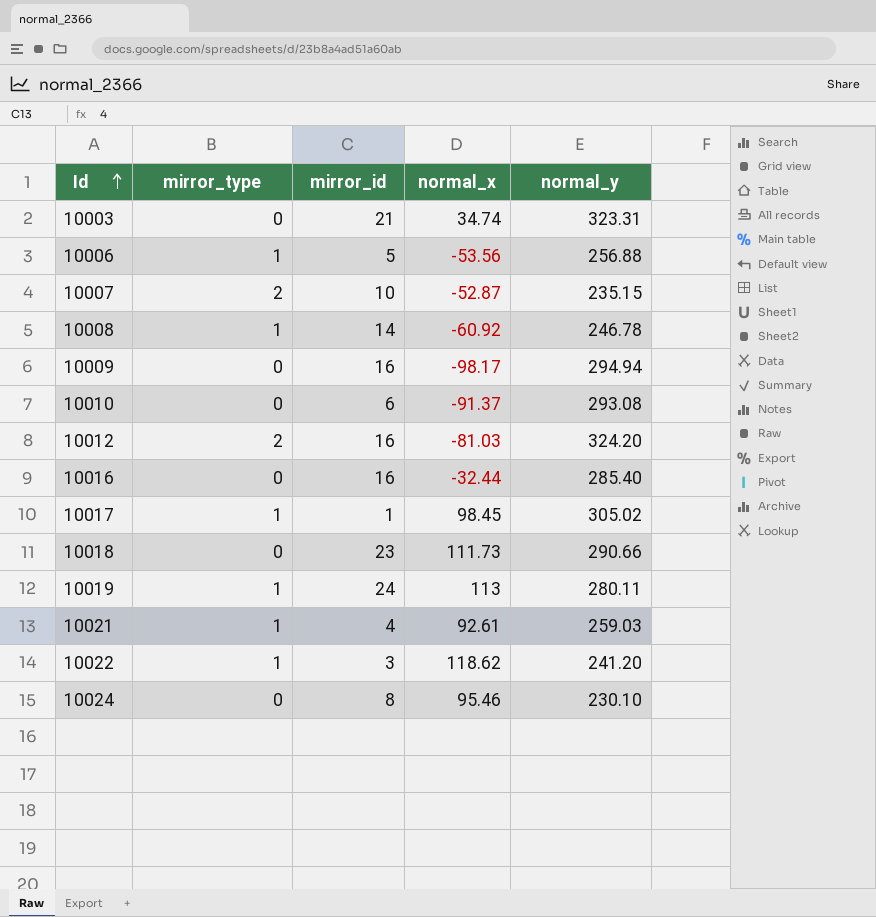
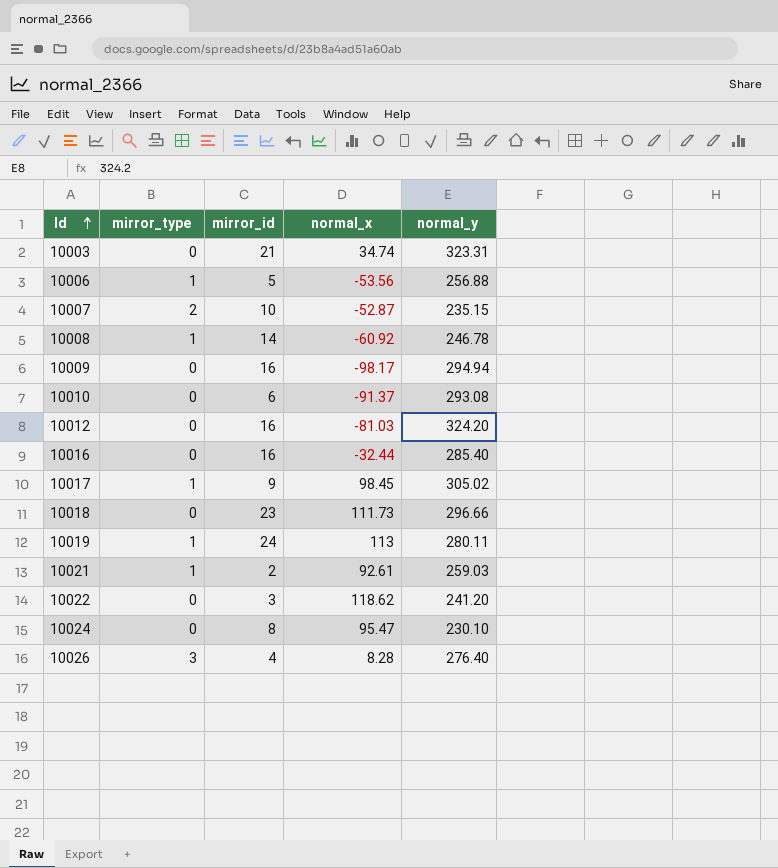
10012 | mirror_type: 2 -> 0
10017 | mirror_id: 1 -> 9
10018 | normal_y: 290.66 -> 296.66
10021 | mirror_id: 4 -> 2
10022 | mirror_type: 1 -> 0
10024 | normal_x: 95.46 -> 95.47
row 10026: none -> 3 | 4 | 8.28 | 276.40

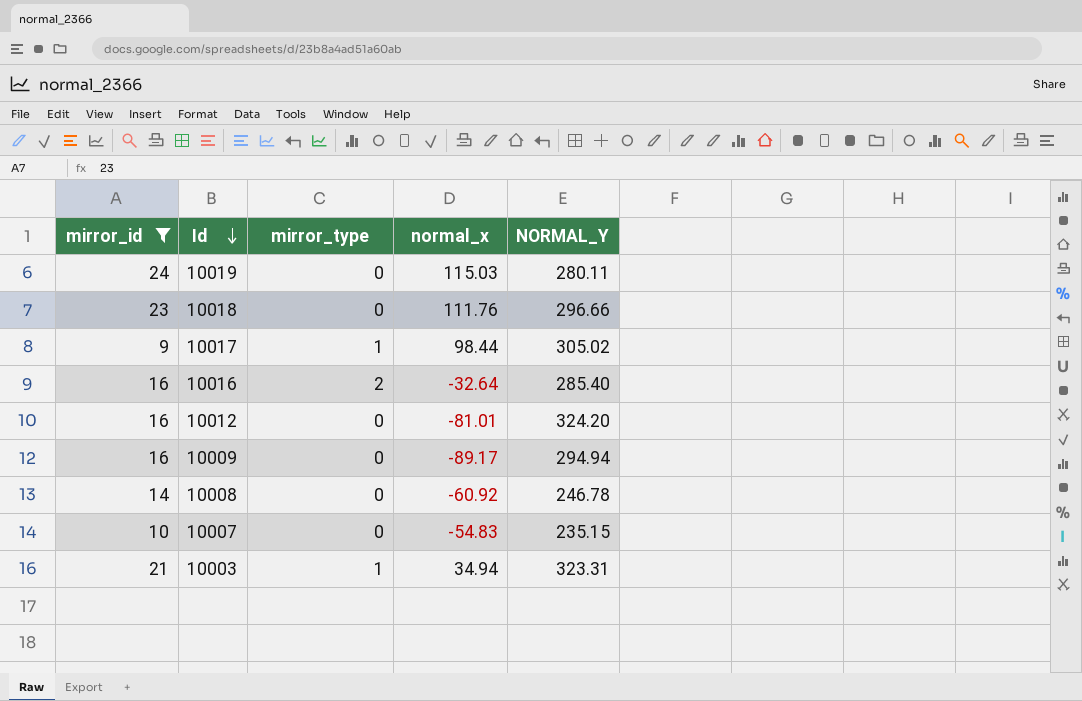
filter: none -> mirror_id >= 9
row order: Id ascending -> Id descending
column mirror_id | position: 3 -> 1
column name: normal_y -> NORMAL_Y
10019 | mirror_type: 1 -> 0
10019 | normal_x: 113 -> 115.03
10018 | normal_x: 111.73 -> 111.76
10017 | normal_x: 98.45 -> 98.44
10016 | mirror_type: 0 -> 2
10016 | normal_x: -32.44 -> -32.64
10012 | normal_x: -81.03 -> -81.01
10009 | normal_x: -98.17 -> -89.17
10008 | mirror_type: 1 -> 0
10007 | mirror_type: 2 -> 0
10007 | normal_x: -52.87 -> -54.83
10003 | mirror_type: 0 -> 1
10003 | normal_x: 34.74 -> 34.94

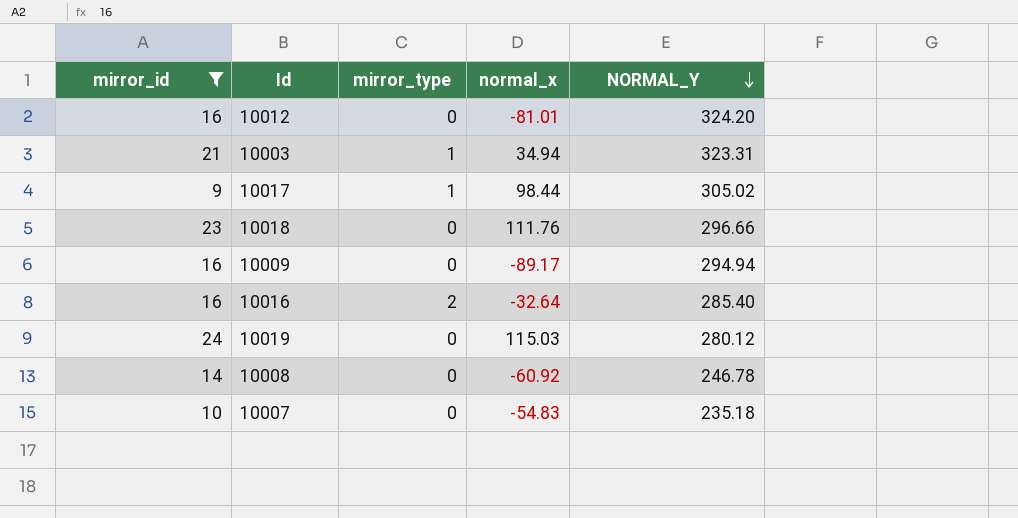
row order: Id descending -> NORMAL_Y descending
10019 | NORMAL_Y: 280.11 -> 280.12
10007 | NORMAL_Y: 235.15 -> 235.18

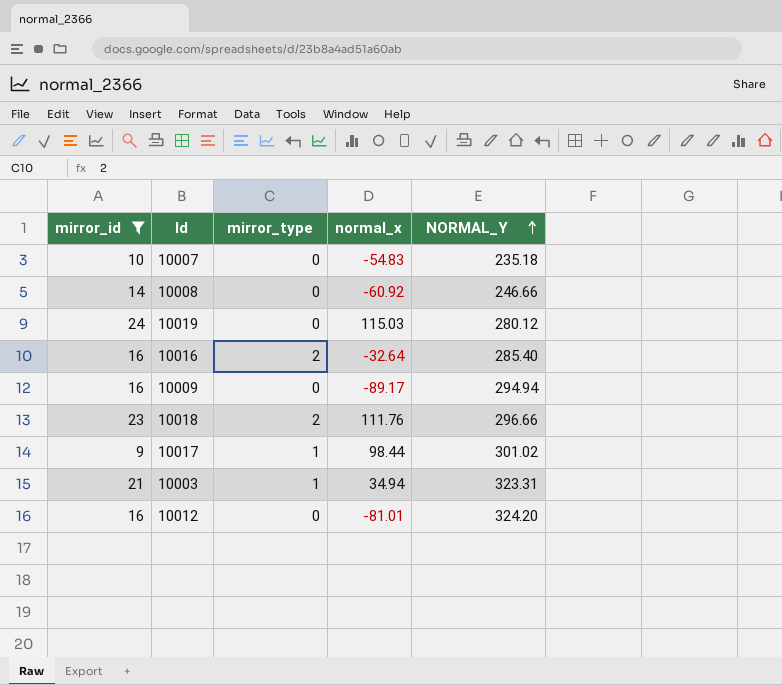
row order: NORMAL_Y descending -> NORMAL_Y ascending
10008 | NORMAL_Y: 246.78 -> 246.66
10018 | mirror_type: 0 -> 2
10017 | NORMAL_Y: 305.02 -> 301.02

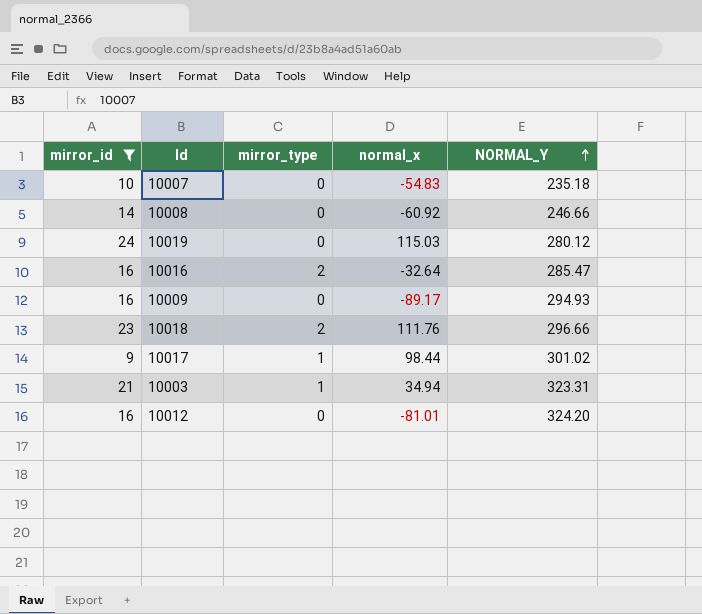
10016 | NORMAL_Y: 285.40 -> 285.47
10009 | NORMAL_Y: 294.94 -> 294.93

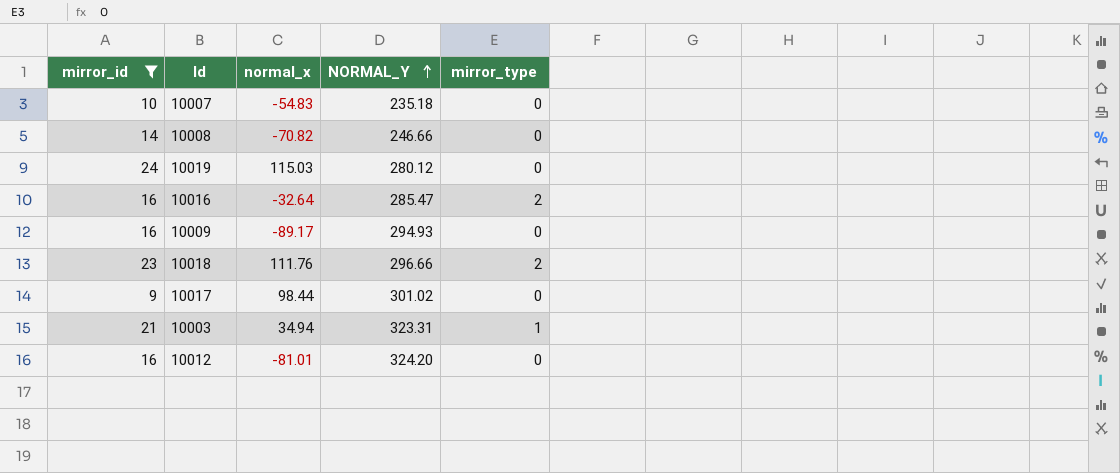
column mirror_type | position: 3 -> 5
10008 | normal_x: -60.92 -> -70.82
10017 | mirror_type: 1 -> 0

